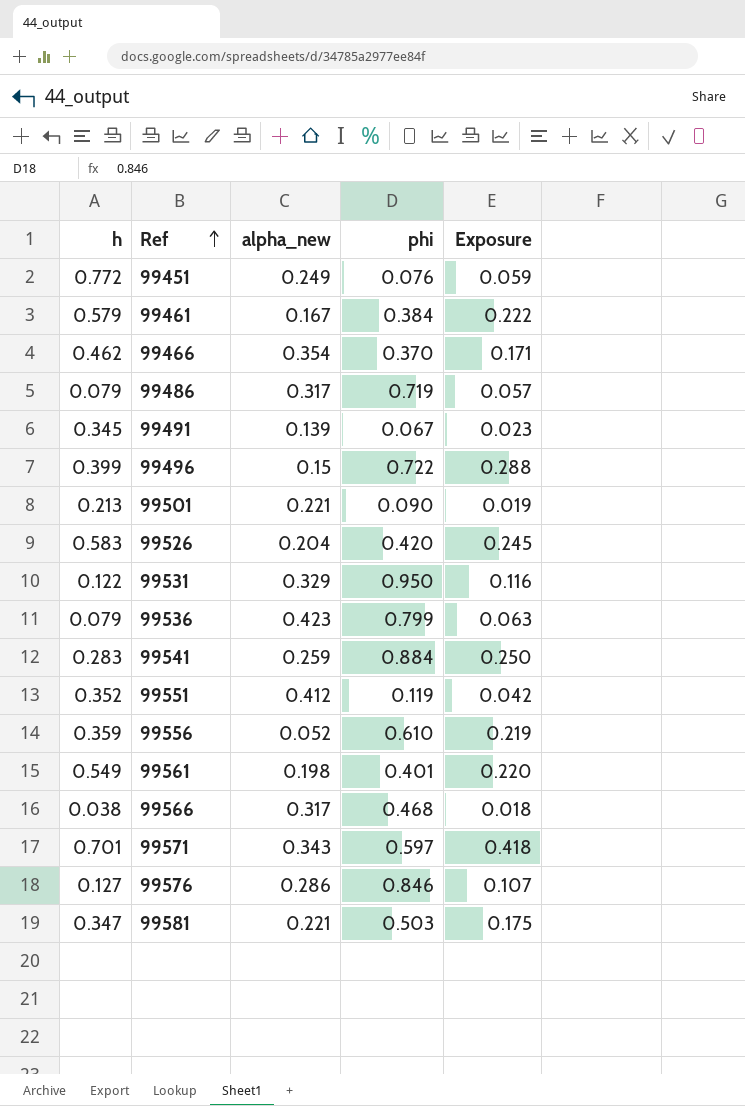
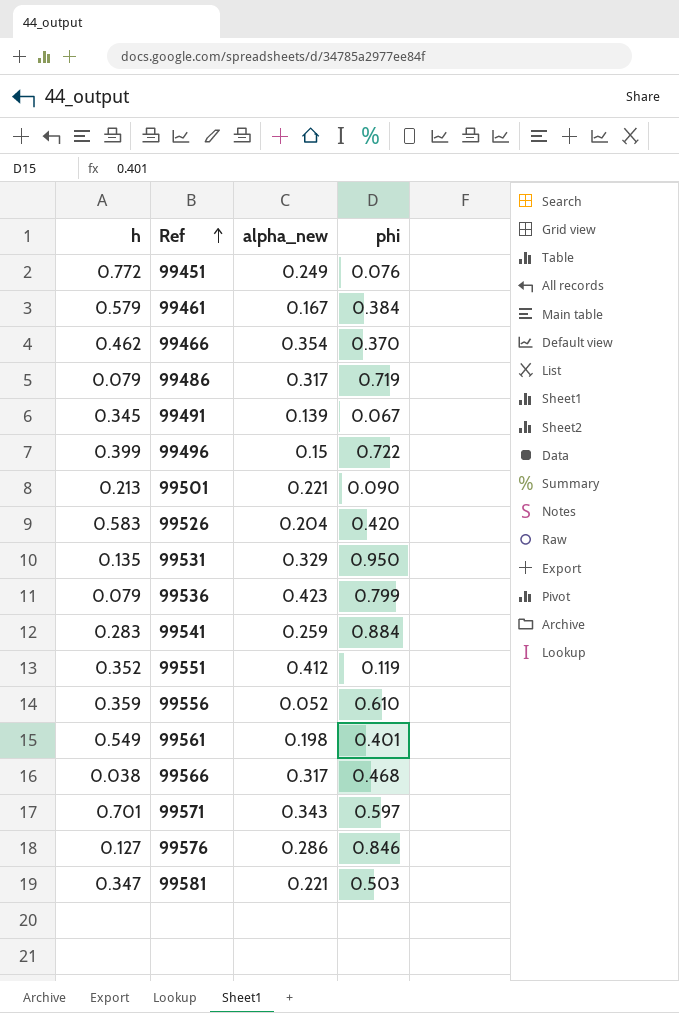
column Exposure | formula: [h] * [phi] -> none
99531 | h: 0.122 -> 0.135

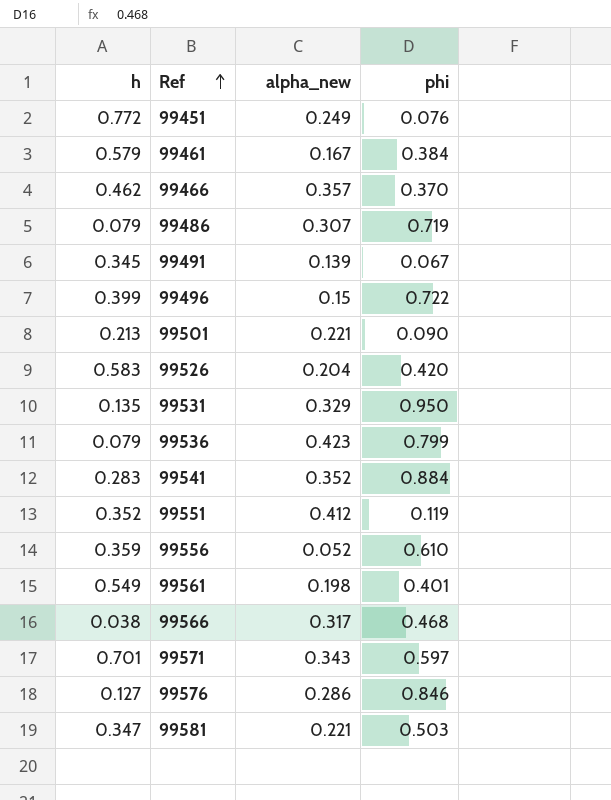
99466 | alpha_new: 0.354 -> 0.357
99486 | alpha_new: 0.317 -> 0.307
99541 | alpha_new: 0.259 -> 0.352

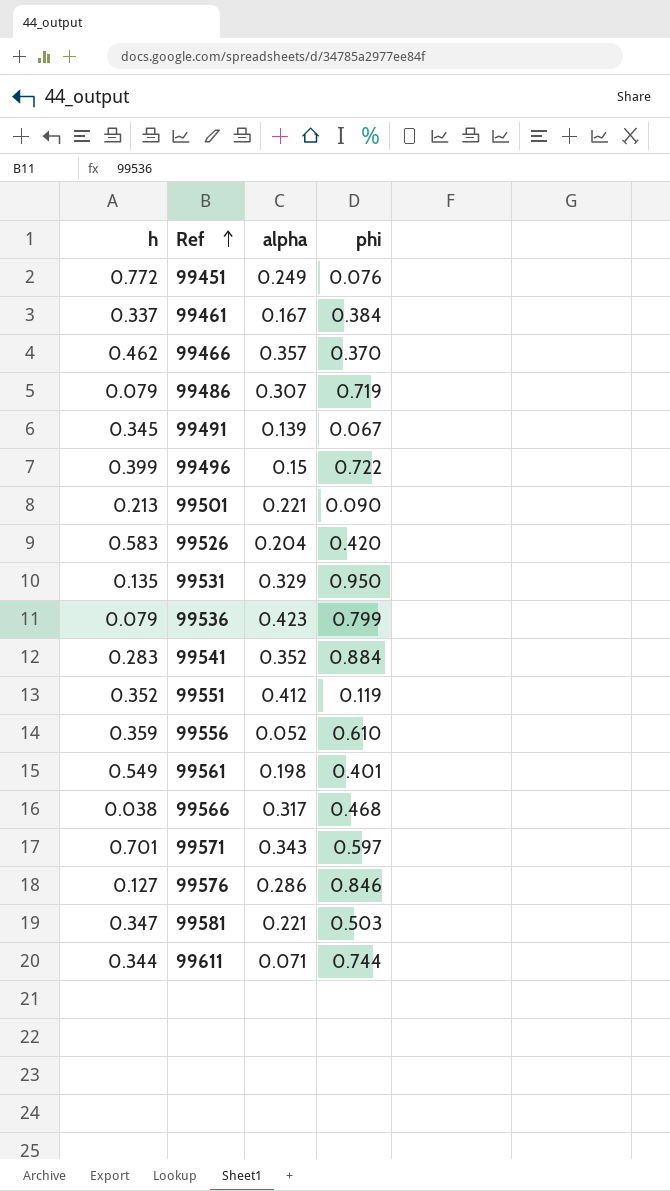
column name: alpha_new -> alpha
99461 | h: 0.579 -> 0.337
row 99611: none -> 0.344 | 0.071 | 0.744

